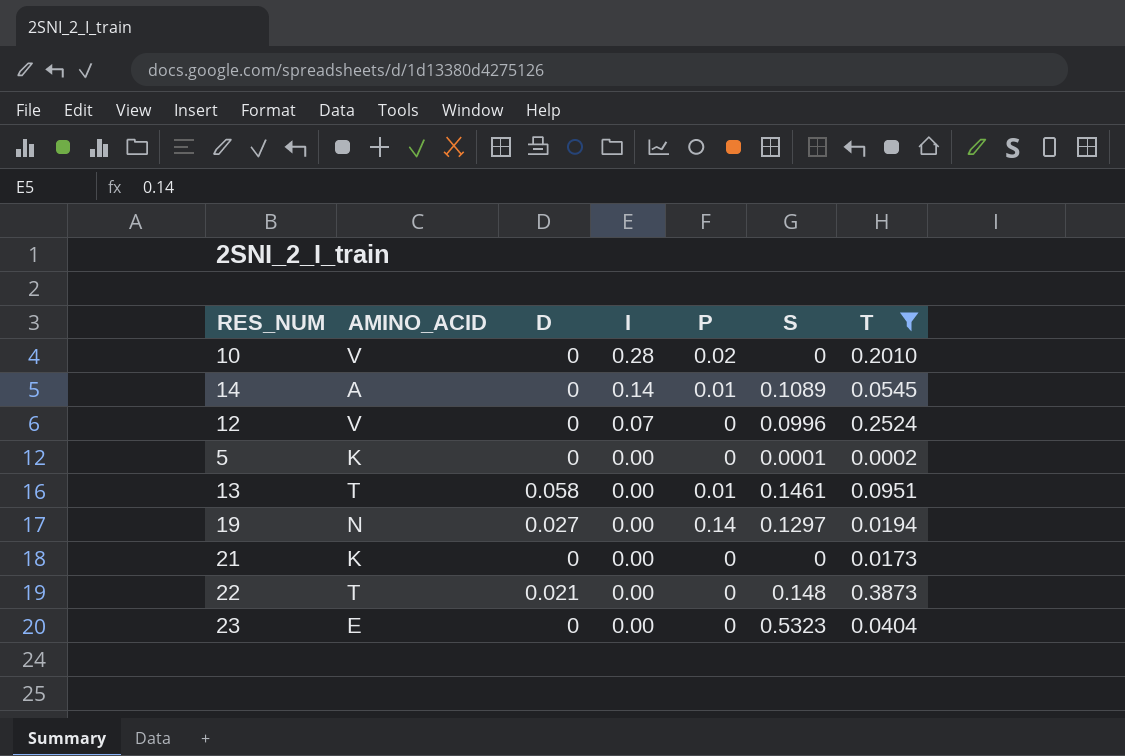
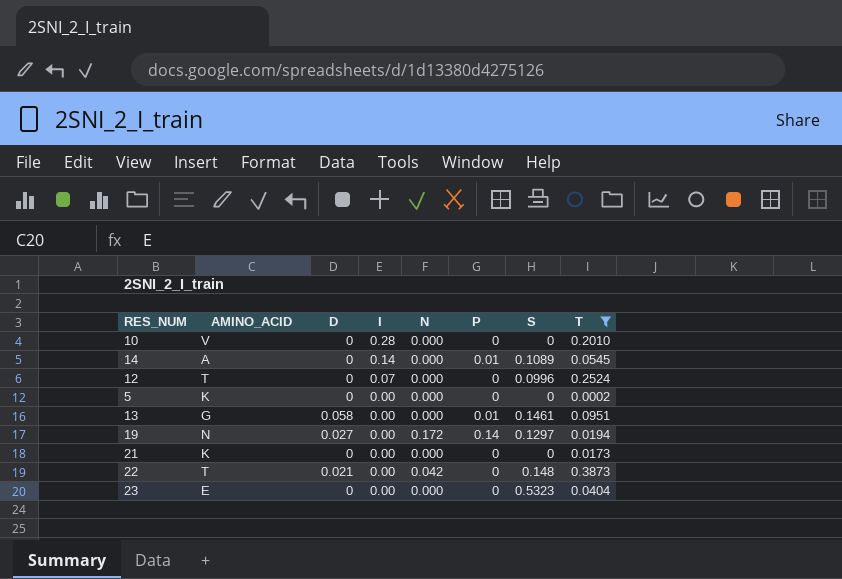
column N | position: none -> 5
10 | P: 0.02 -> 0
12 | AMINO_ACID: V -> T
5 | S: 0.0001 -> 0
13 | AMINO_ACID: T -> G

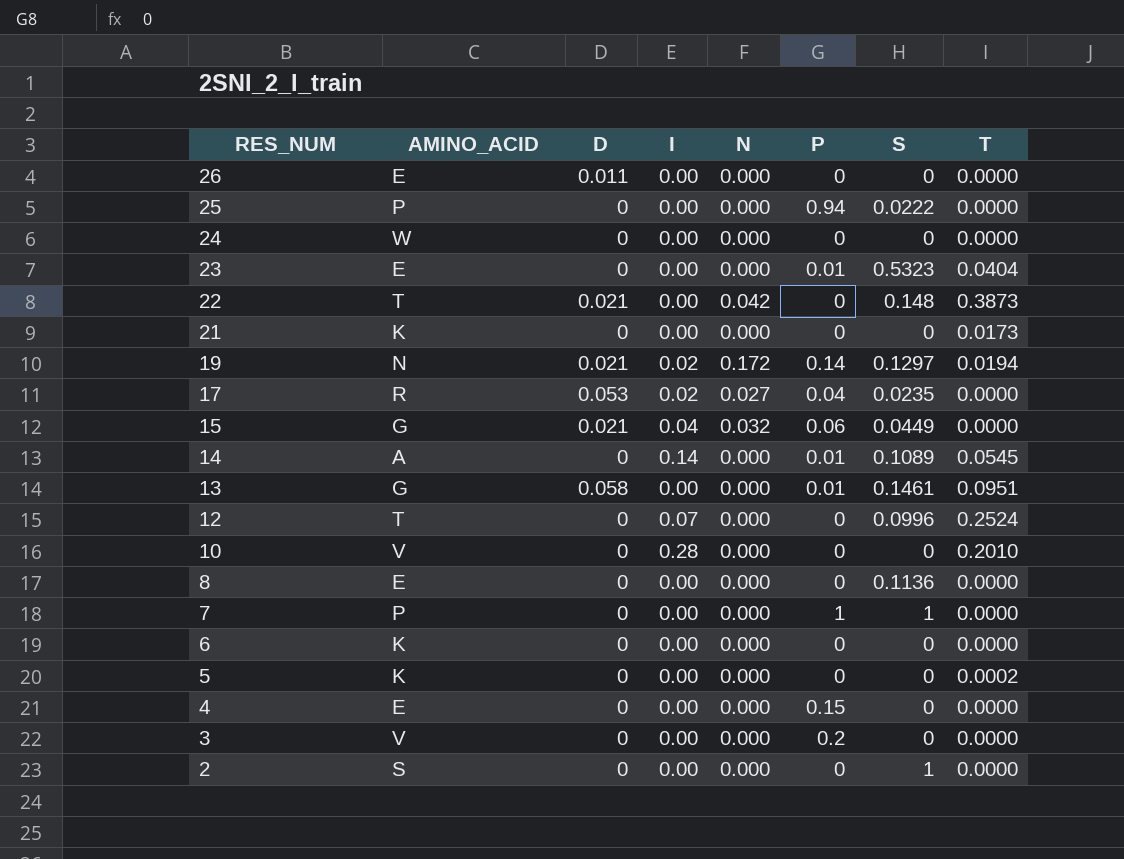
filter: T != 0.0000 -> none
row order: I descending -> RES_NUM descending
23 | P: 0 -> 0.01
19 | D: 0.027 -> 0.021
19 | I: 0.00 -> 0.02

